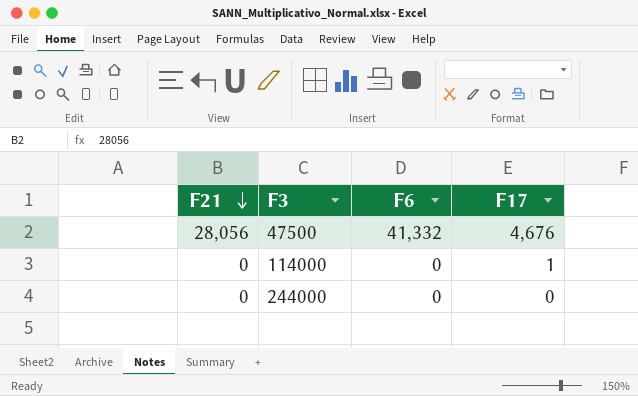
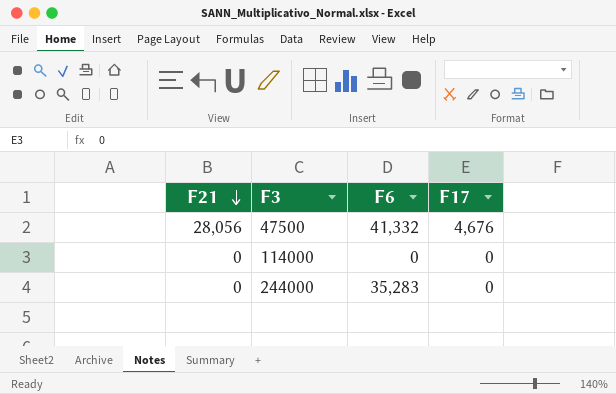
114000 | F17: 1 -> 0
244000 | F6: 0 -> 35,283

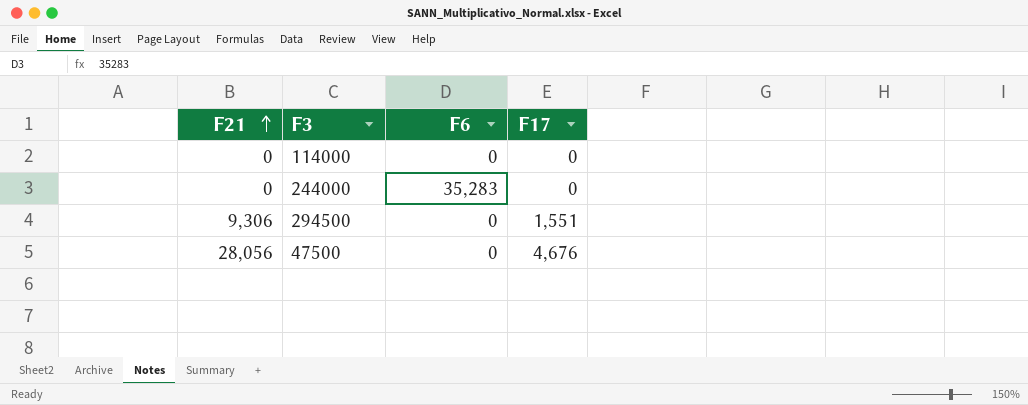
row order: F21 descending -> F21 ascending
row 294500: none -> 9,306 | 0 | 1,551
47500 | F6: 41,332 -> 0

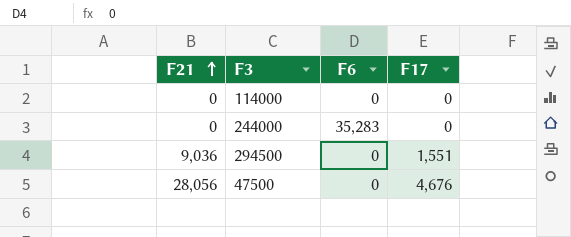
294500 | F21: 9,306 -> 9,036

